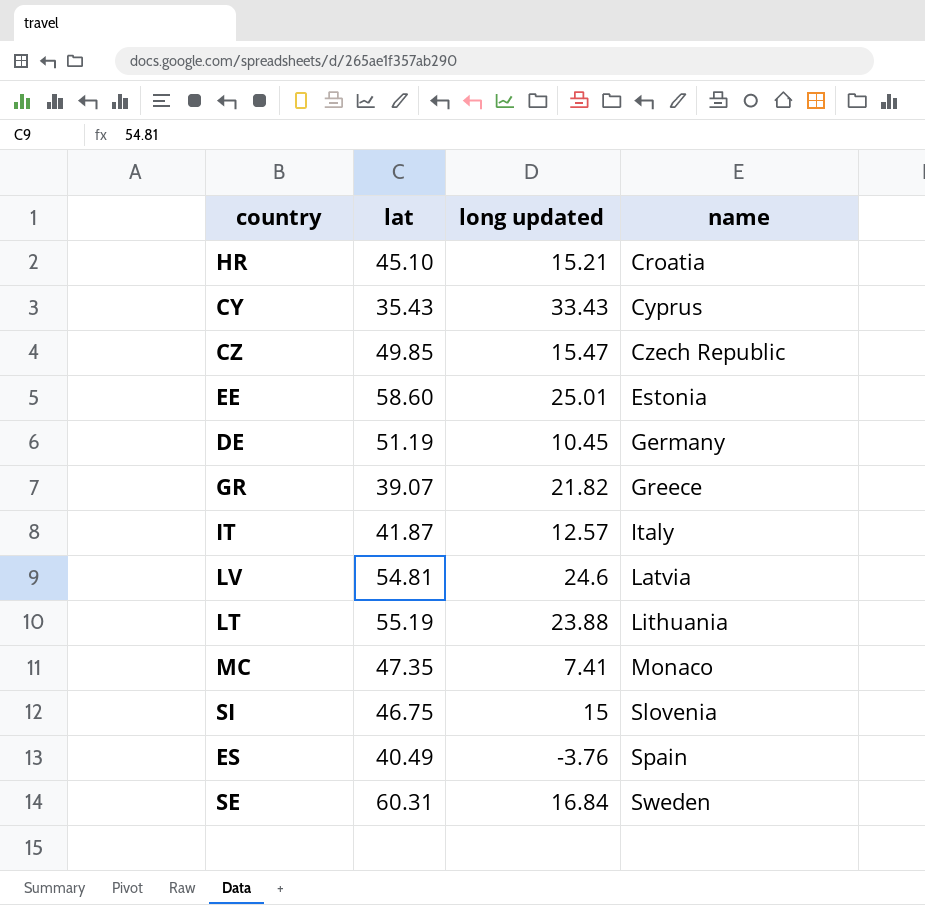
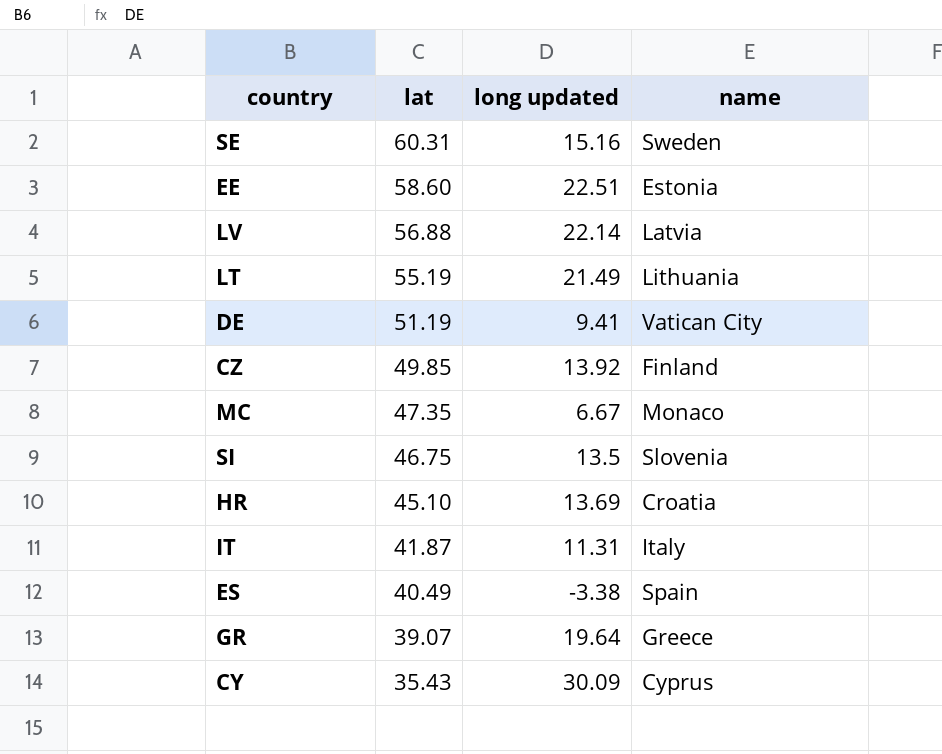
row order: name ascending -> lat descending
SE | long updated: 16.84 -> 15.16
EE | long updated: 25.01 -> 22.51
LV | lat: 54.81 -> 56.88
LV | long updated: 24.6 -> 22.14
LT | long updated: 23.88 -> 21.49
DE | long updated: 10.45 -> 9.41
DE | name: Germany -> Vatican City
CZ | long updated: 15.47 -> 13.92
CZ | name: Czech Republic -> Finland
MC | long updated: 7.41 -> 6.67
SI | long updated: 15 -> 13.5
HR | long updated: 15.21 -> 13.69
IT | long updated: 12.57 -> 11.31
ES | long updated: -3.76 -> -3.38
GR | long updated: 21.82 -> 19.64
CY | long updated: 33.43 -> 30.09

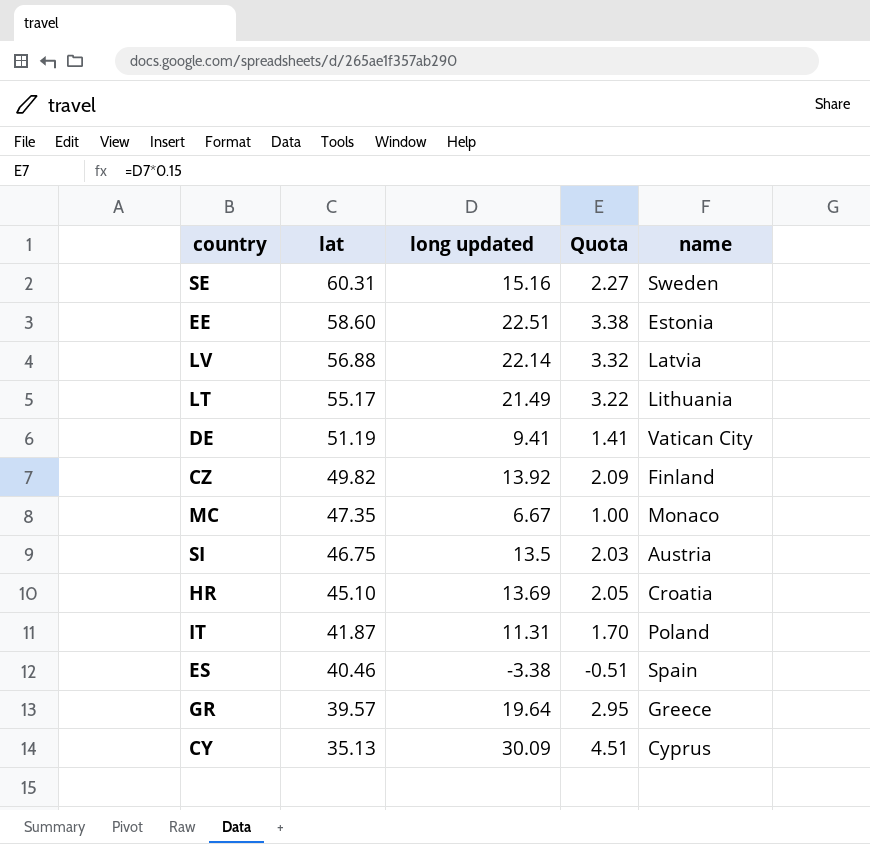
column Quota | formula: none -> [long updated] * 0.15
LT | lat: 55.19 -> 55.17
CZ | lat: 49.85 -> 49.82
SI | name: Slovenia -> Austria
IT | name: Italy -> Poland
ES | lat: 40.49 -> 40.46
GR | lat: 39.07 -> 39.57
CY | lat: 35.43 -> 35.13

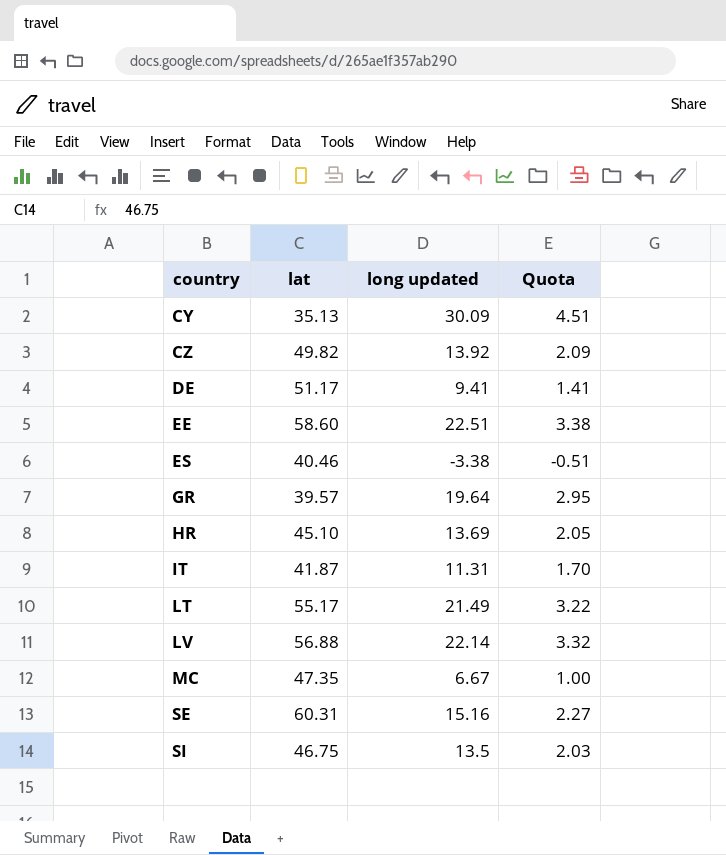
row order: lat descending -> country ascending
column name | position: 5 -> none
DE | lat: 51.19 -> 51.17

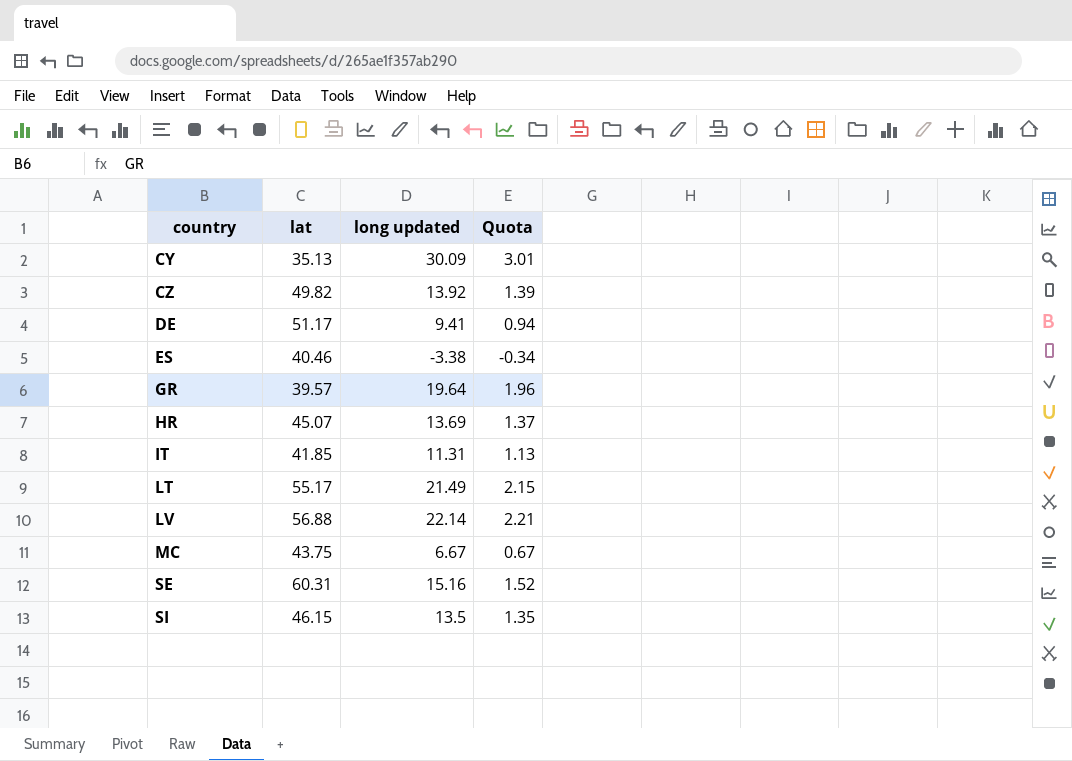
column Quota | formula: [long updated] * 0.15 -> [long updated] * 0.1
row EE: 58.60 | 22.51 | 3.38 -> none
HR | lat: 45.10 -> 45.07
IT | lat: 41.87 -> 41.85
MC | lat: 47.35 -> 43.75
SI | lat: 46.75 -> 46.15

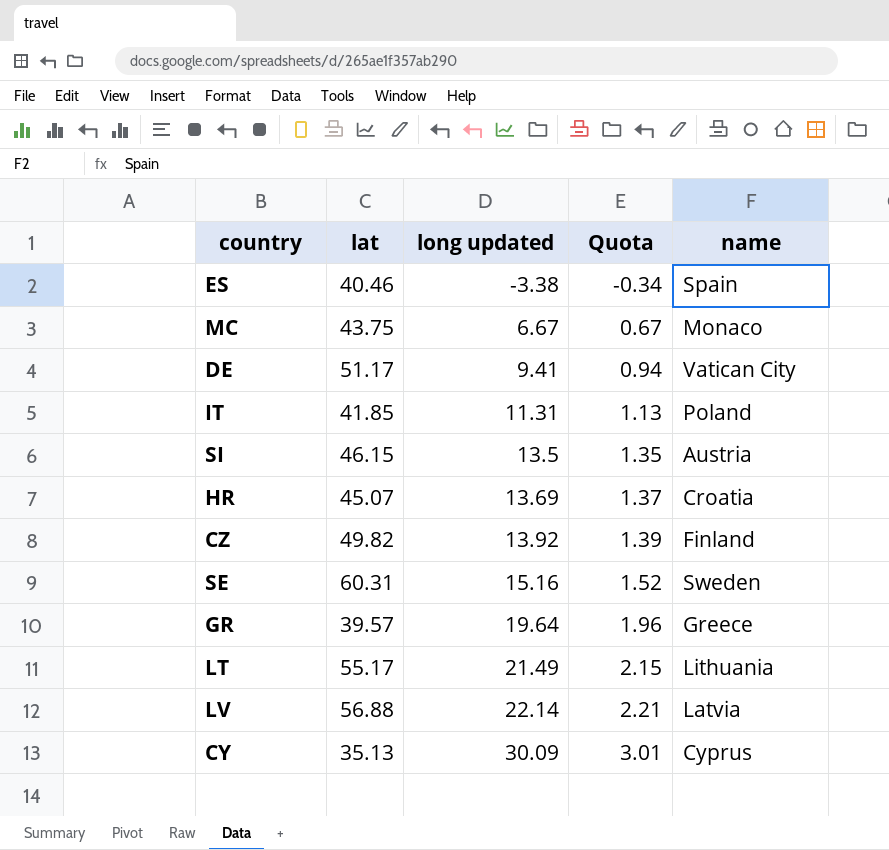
row order: country ascending -> long updated ascending
column name | position: none -> 5

